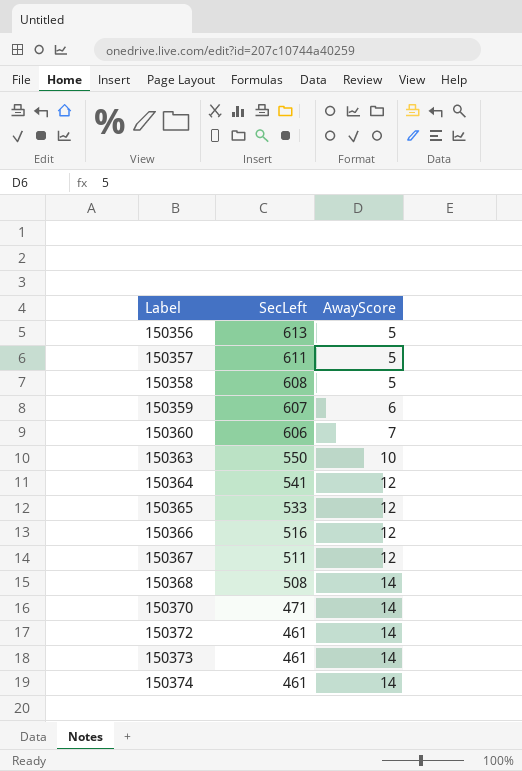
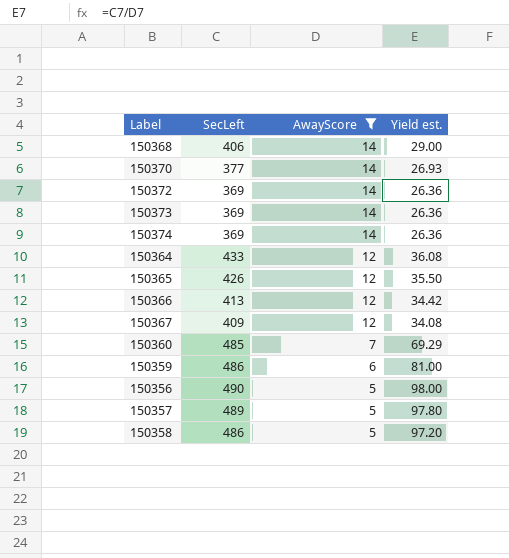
filter: none -> AwayScore != 10
row order: Label ascending -> AwayScore descending
column Yield est. | formula: none -> [SecLeft] / [AwayScore]
150368 | SecLeft: 508 -> 406
150370 | SecLeft: 471 -> 377
150372 | SecLeft: 461 -> 369
150373 | SecLeft: 461 -> 369
150374 | SecLeft: 461 -> 369
150364 | SecLeft: 541 -> 433
150365 | SecLeft: 533 -> 426
150366 | SecLeft: 516 -> 413
150367 | SecLeft: 511 -> 409
150360 | SecLeft: 606 -> 485
150359 | SecLeft: 607 -> 486
150356 | SecLeft: 613 -> 490
150357 | SecLeft: 611 -> 489
150358 | SecLeft: 608 -> 486

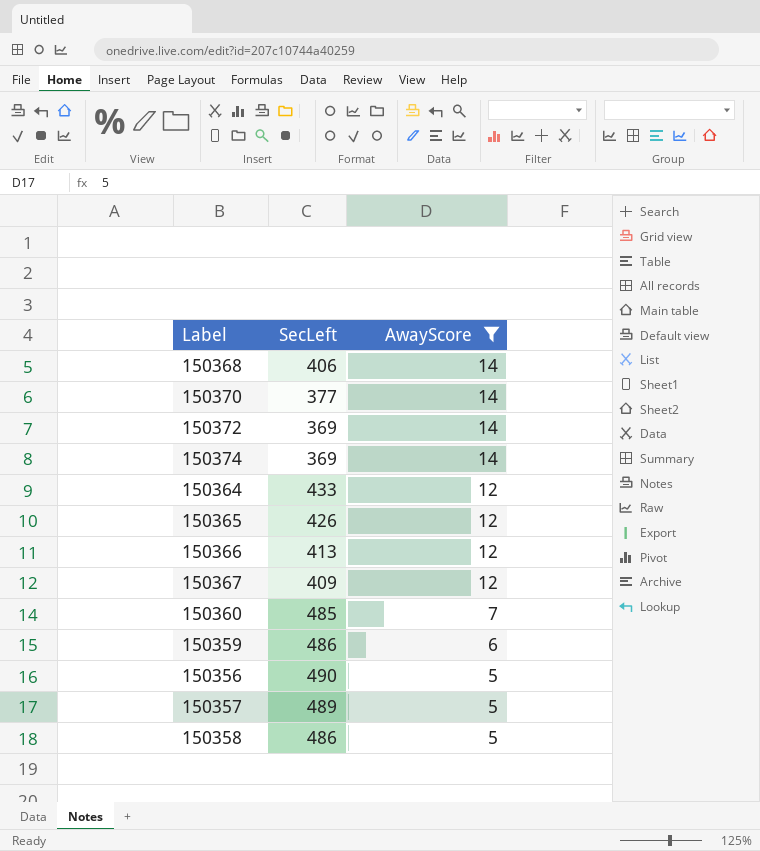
column Yield est. | formula: [SecLeft] / [AwayScore] -> none
row 150373: 369 | 14 | 26.36 -> none

